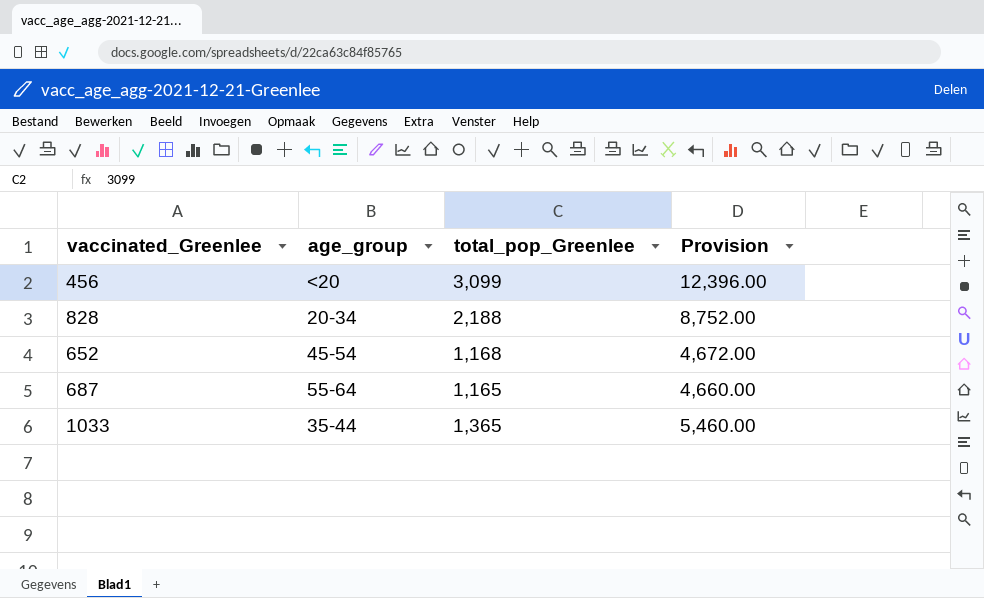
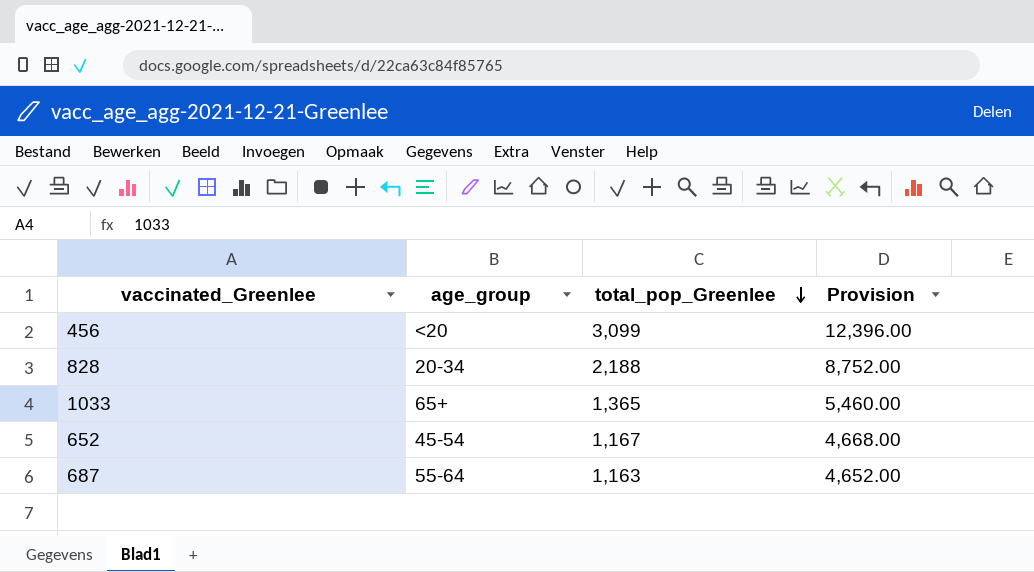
row order: none -> total_pop_Greenlee descending
1033 | age_group: 35-44 -> 65+
652 | total_pop_Greenlee: 1,168 -> 1,167
652 | Provision: 4,672.00 -> 4,668.00
687 | total_pop_Greenlee: 1,165 -> 1,163
687 | Provision: 4,660.00 -> 4,652.00

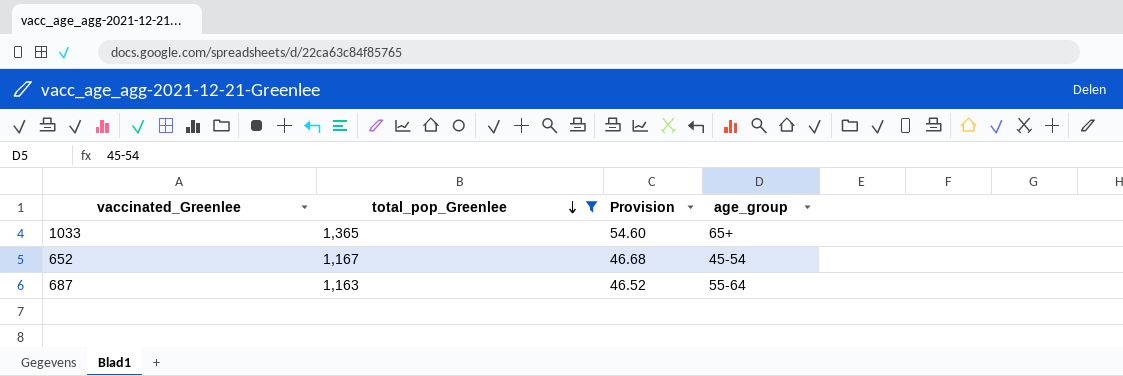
filter: none -> total_pop_Greenlee <= 1,365
column Provision | formula: [total_pop_Greenlee] * 4 -> [total_pop_Greenlee] * 0.04
column age_group | position: 2 -> 4

